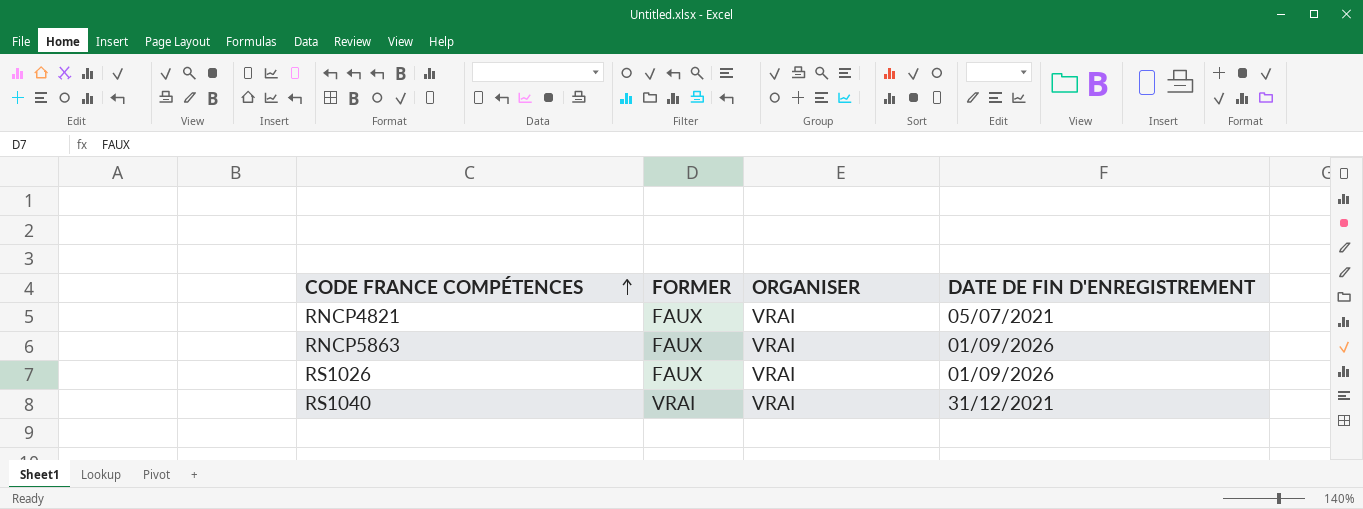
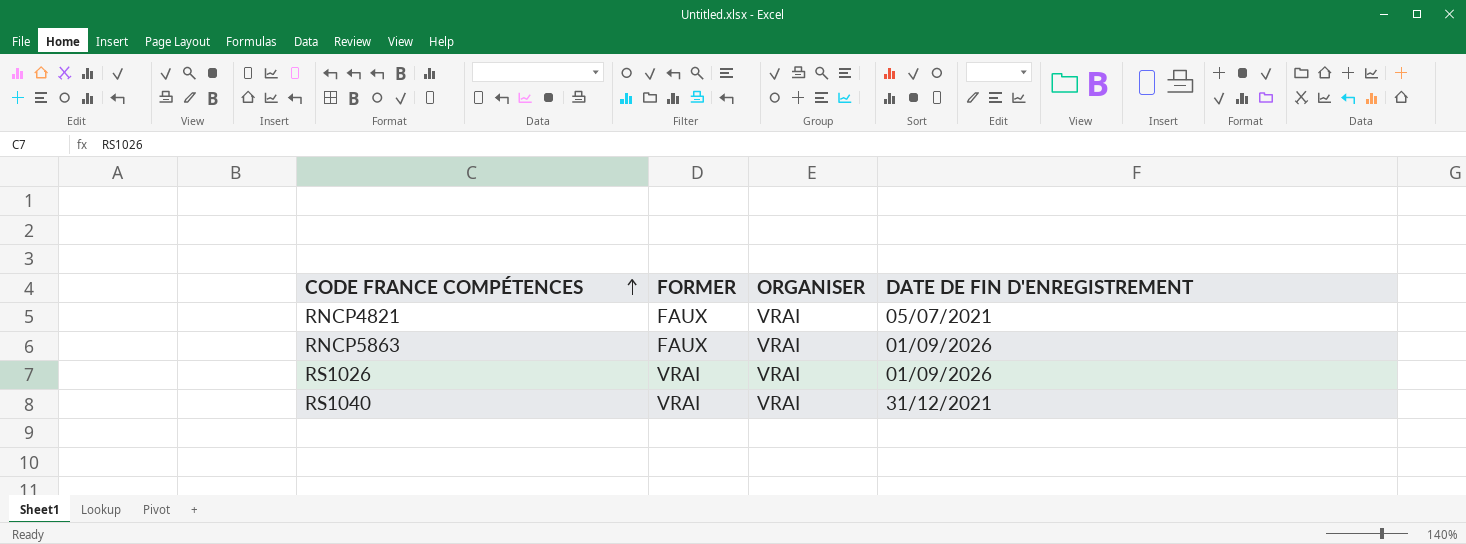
RS1026 | FORMER: FAUX -> VRAI

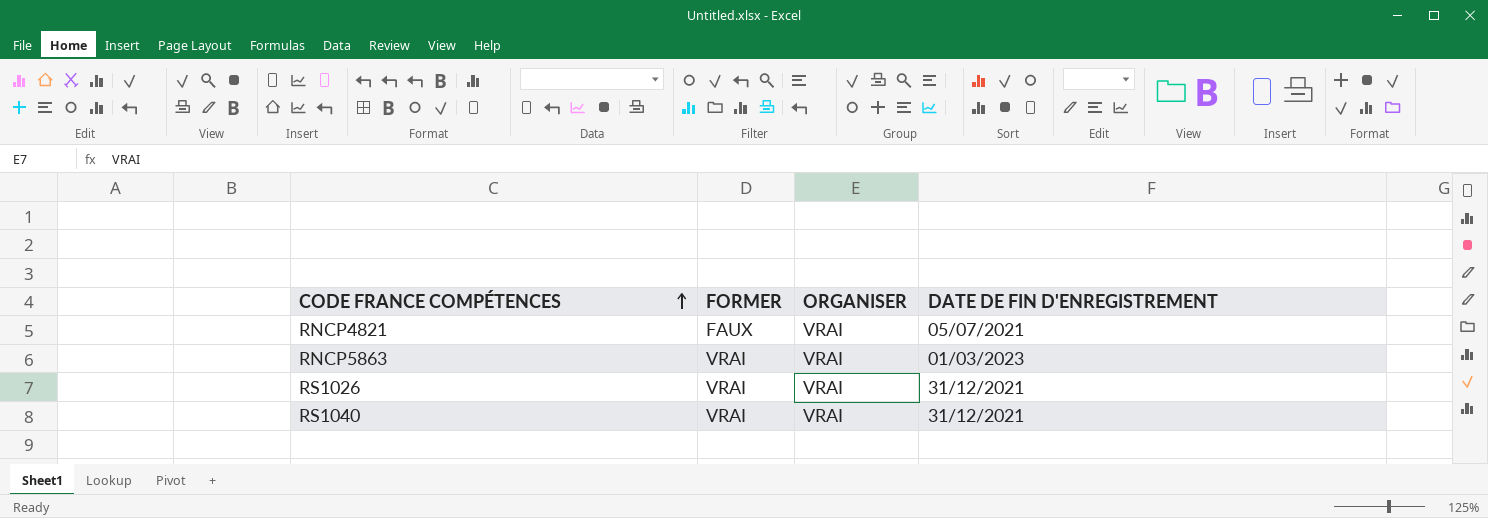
RNCP5863 | FORMER: FAUX -> VRAI
RNCP5863 | DATE DE FIN D'ENREGISTREMENT: 01/09/2026 -> 01/03/2023
RS1026 | DATE DE FIN D'ENREGISTREMENT: 01/09/2026 -> 31/12/2021

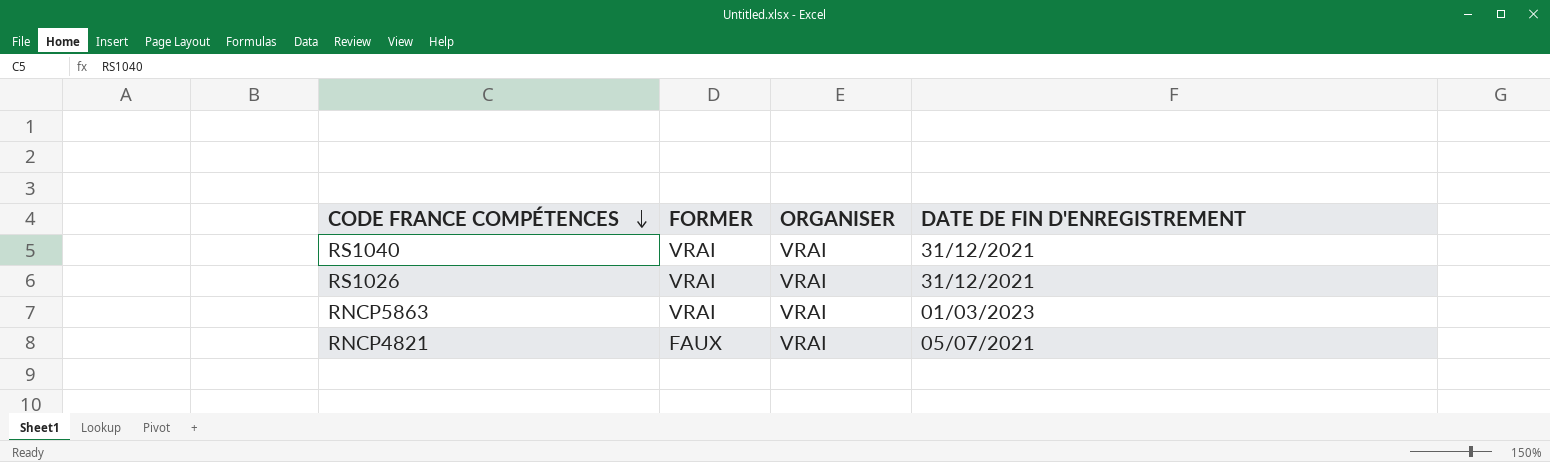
row order: CODE FRANCE COMPÉTENCES ascending -> CODE FRANCE COMPÉTENCES descending

